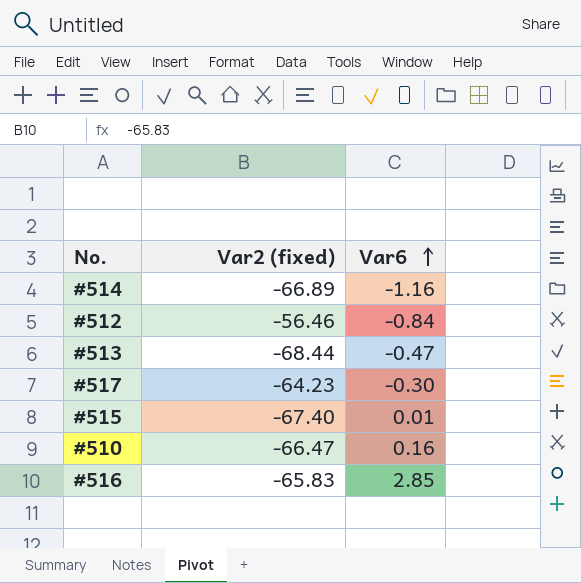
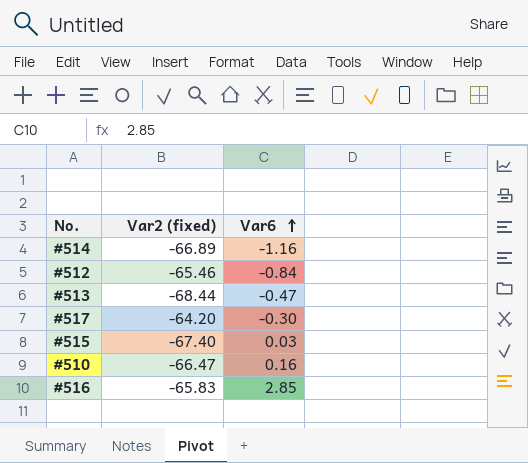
#512 | Var2 (fixed): -56.46 -> -65.46
#517 | Var2 (fixed): -64.23 -> -64.20
#515 | Var6: 0.01 -> 0.03

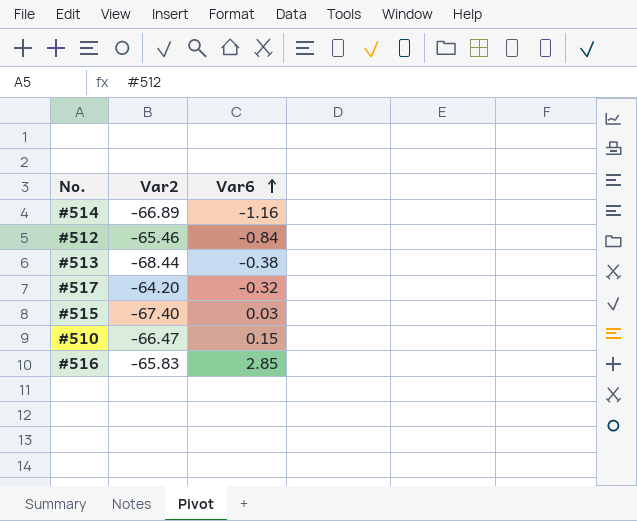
column name: Var2 (fixed) -> Var2
#513 | Var6: -0.47 -> -0.38
#517 | Var6: -0.30 -> -0.32
#510 | Var6: 0.16 -> 0.15

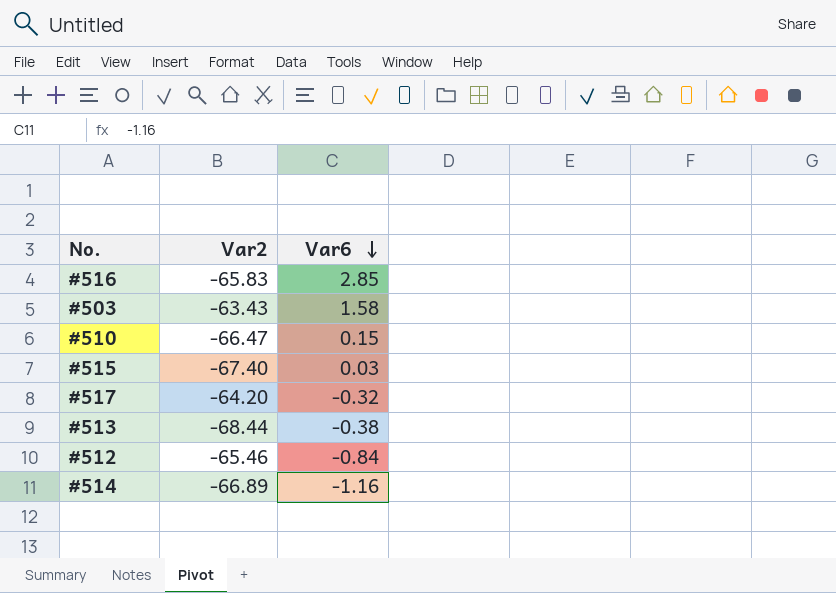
row order: Var6 ascending -> Var6 descending
row #503: none -> -63.43 | 1.58

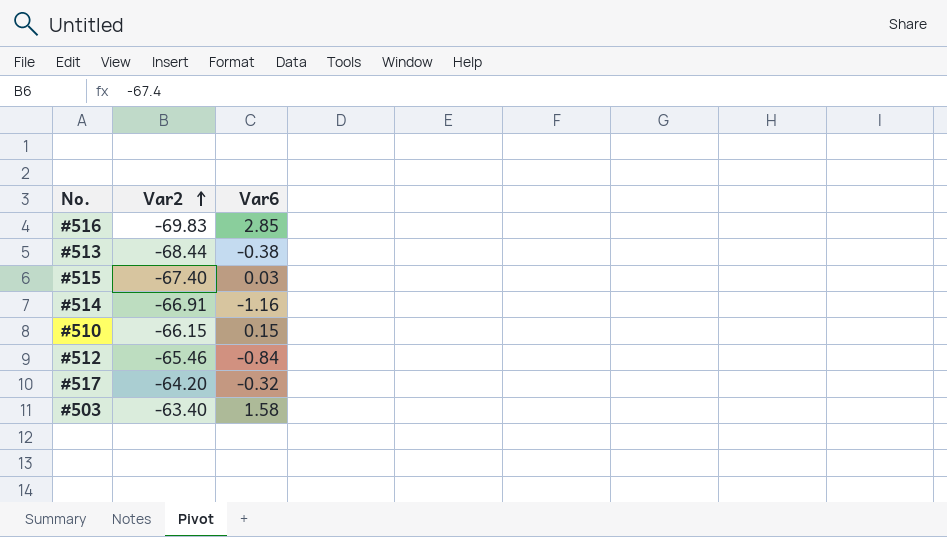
row order: Var6 descending -> Var2 ascending
#516 | Var2: -65.83 -> -69.83
#514 | Var2: -66.89 -> -66.91
#510 | Var2: -66.47 -> -66.15
#503 | Var2: -63.43 -> -63.40

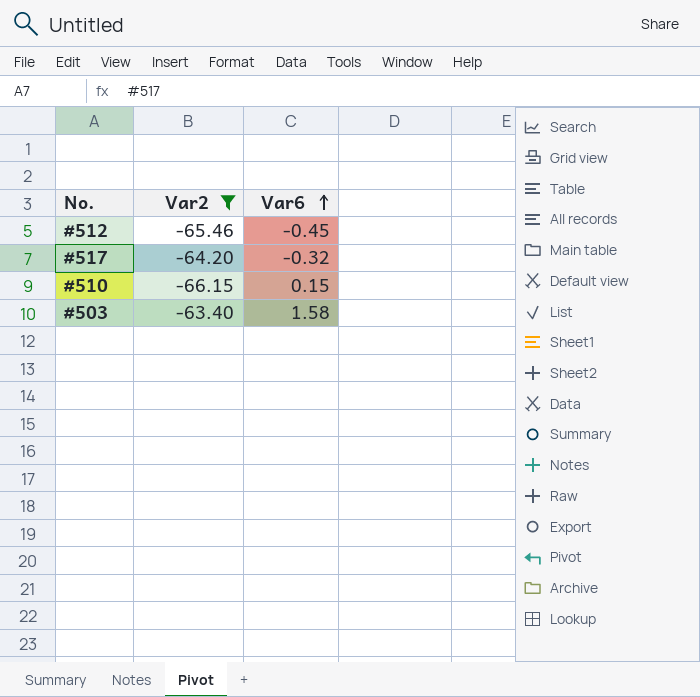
filter: none -> Var2 >= -66.15
row order: Var2 ascending -> Var6 ascending
#512 | Var6: -0.84 -> -0.45

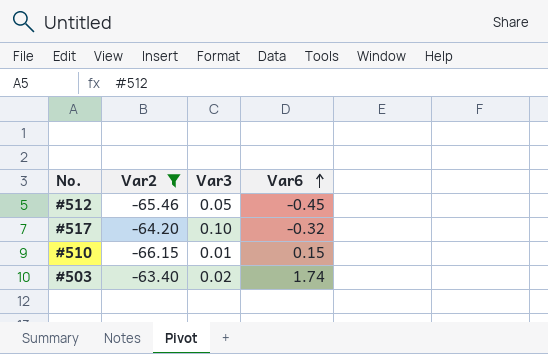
column Var3 | position: none -> 3
#503 | Var6: 1.58 -> 1.74

